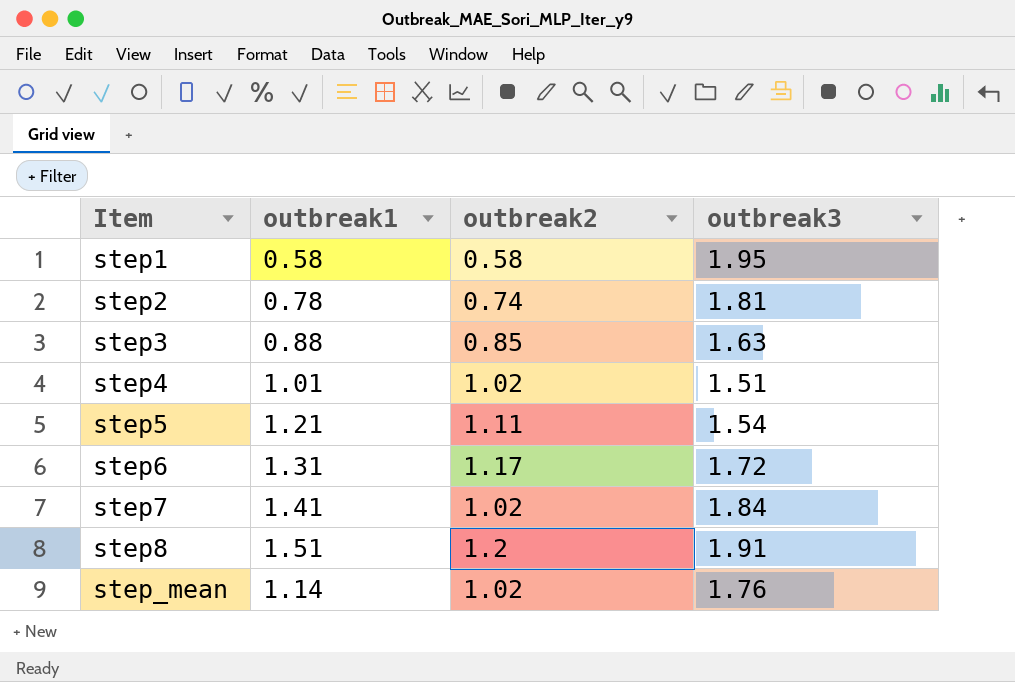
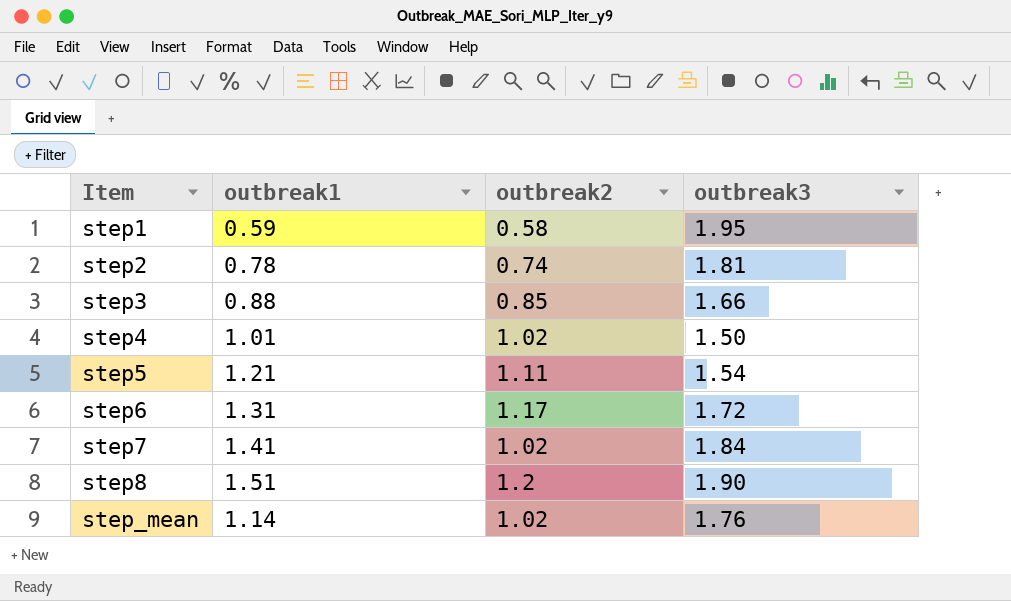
step1 | outbreak1: 0.58 -> 0.59
step3 | outbreak3: 1.63 -> 1.66
step4 | outbreak3: 1.51 -> 1.50
step8 | outbreak3: 1.91 -> 1.90

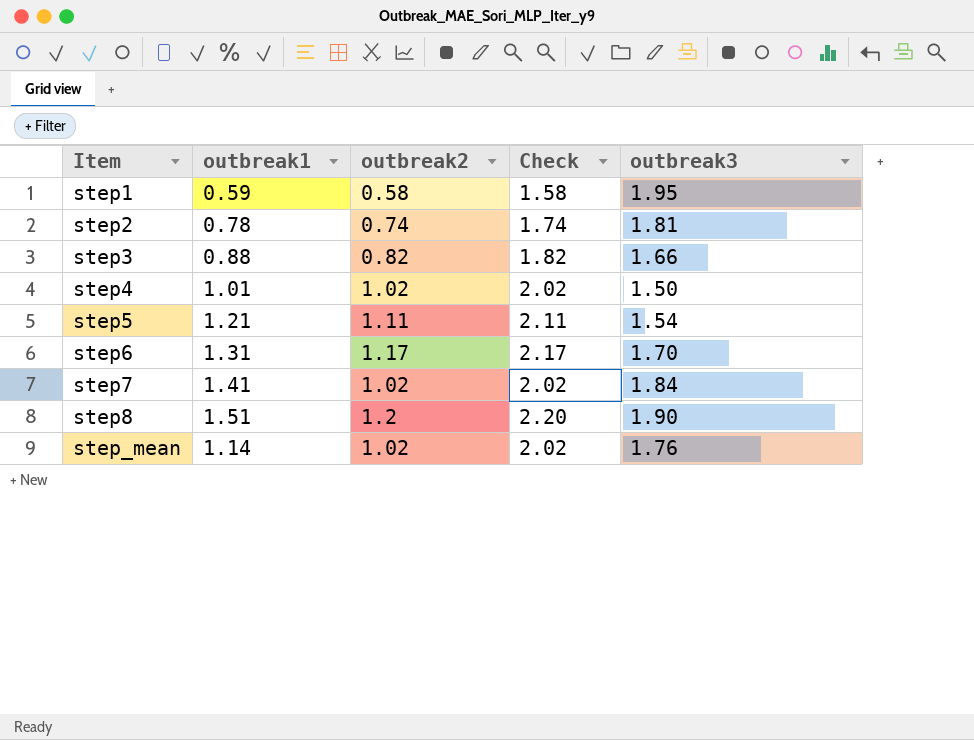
column Check | formula: none -> [outbreak2] + 1
step3 | outbreak2: 0.85 -> 0.82
step6 | outbreak3: 1.72 -> 1.70

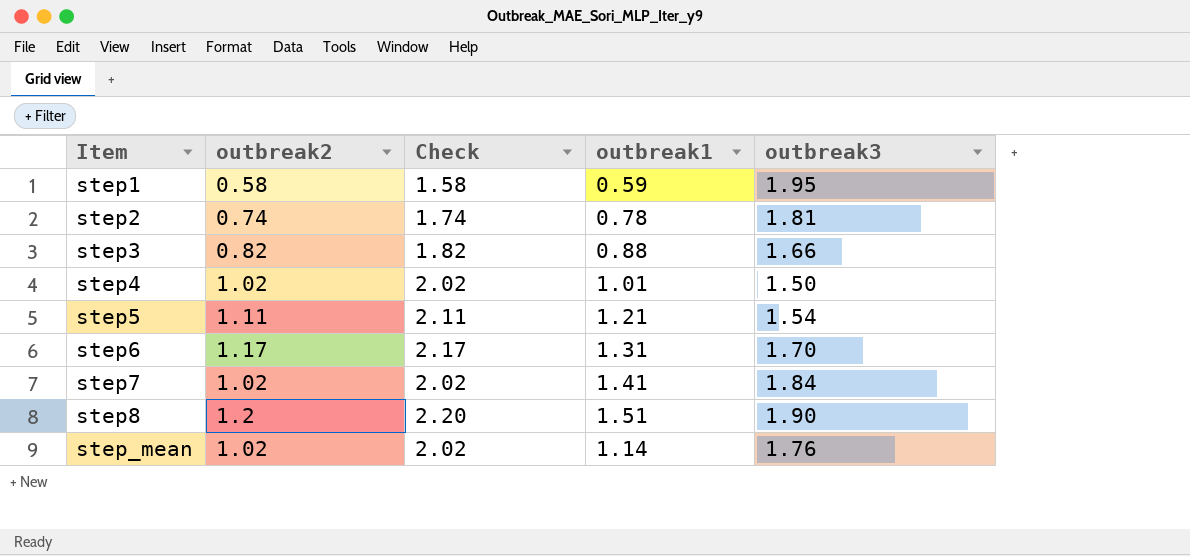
column outbreak1 | position: 2 -> 4

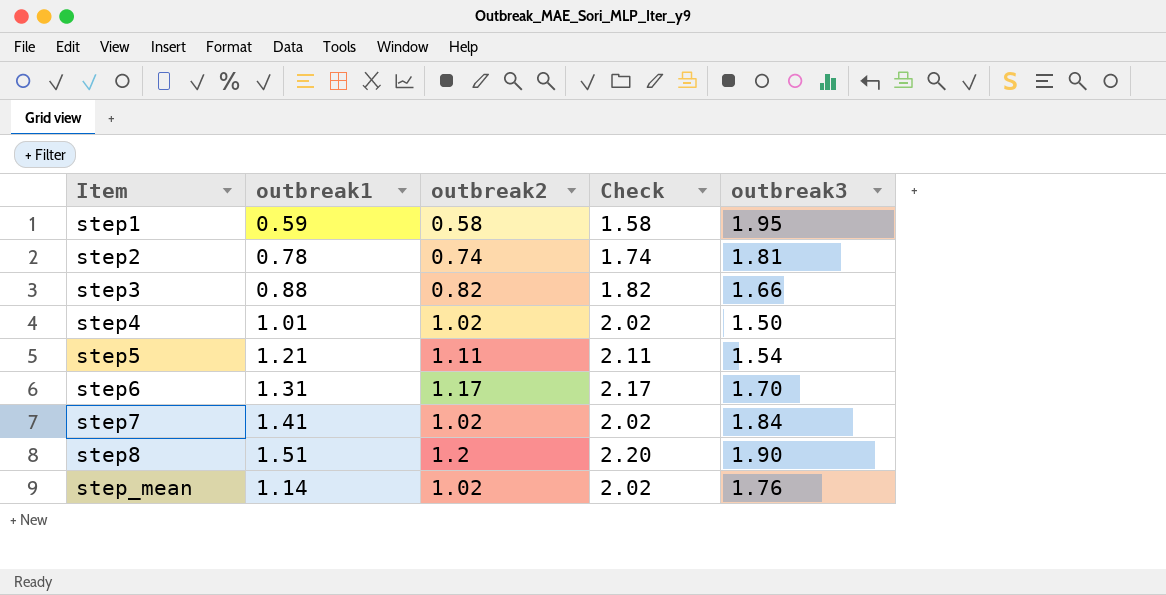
column outbreak1 | position: 4 -> 2

